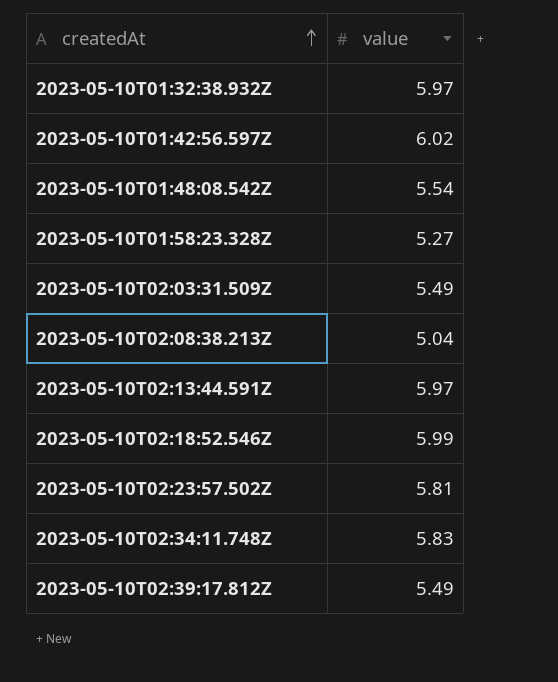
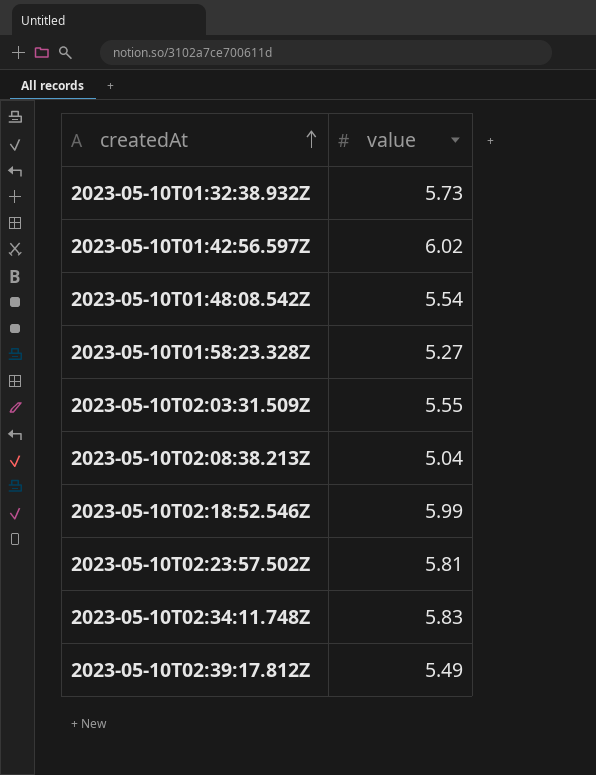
row 2023-05-10T02:13:44.591Z: 5.97 -> none
2023-05-10T01:32:38.932Z | value: 5.97 -> 5.73
2023-05-10T02:03:31.509Z | value: 5.49 -> 5.55

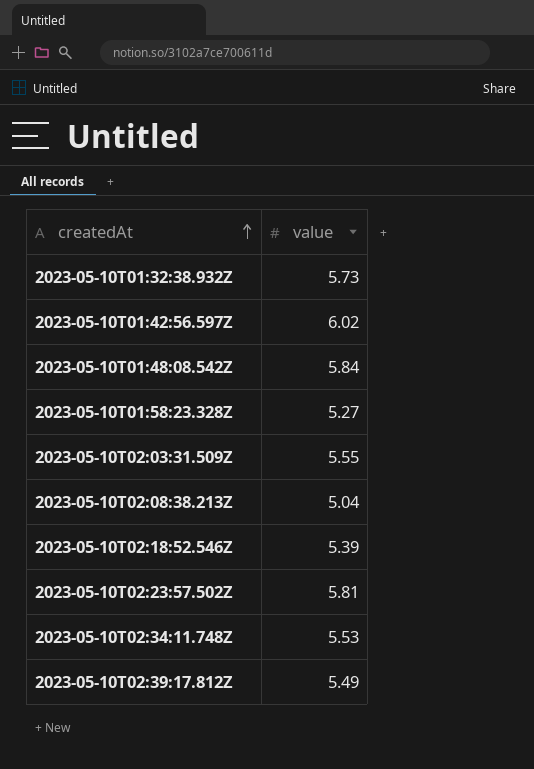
2023-05-10T01:48:08.542Z | value: 5.54 -> 5.84
2023-05-10T02:18:52.546Z | value: 5.99 -> 5.39
2023-05-10T02:34:11.748Z | value: 5.83 -> 5.53

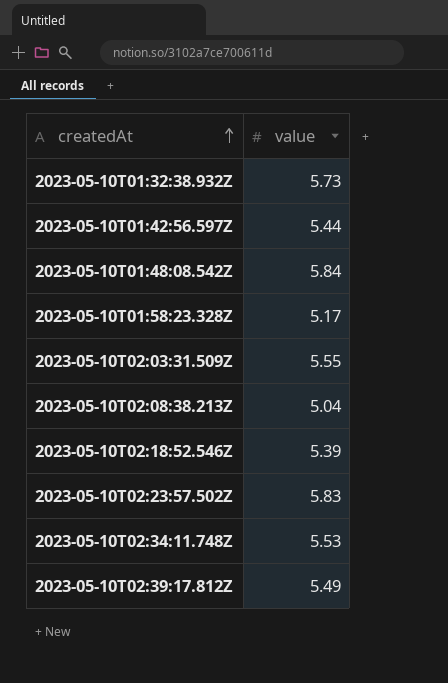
2023-05-10T01:42:56.597Z | value: 6.02 -> 5.44
2023-05-10T01:58:23.328Z | value: 5.27 -> 5.17
2023-05-10T02:23:57.502Z | value: 5.81 -> 5.83

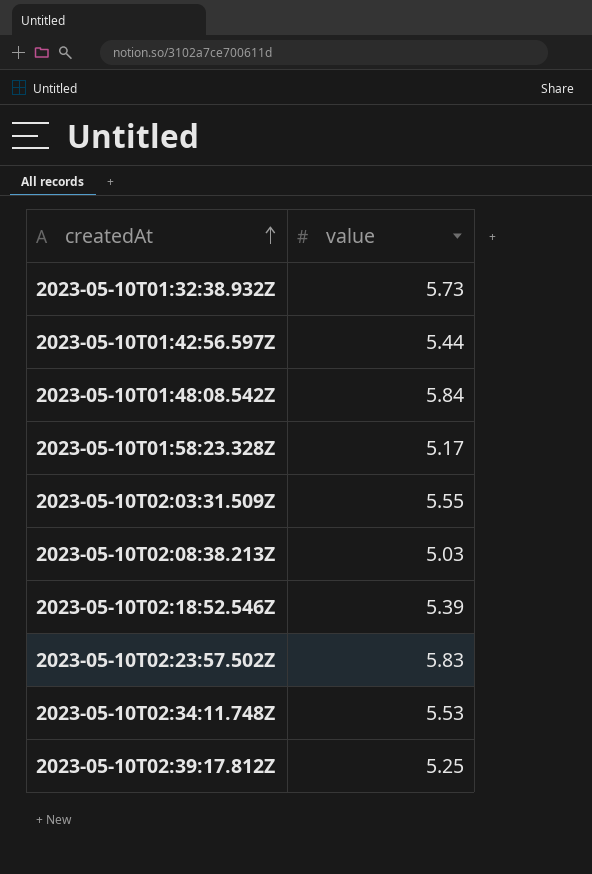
2023-05-10T02:08:38.213Z | value: 5.04 -> 5.03
2023-05-10T02:39:17.812Z | value: 5.49 -> 5.25

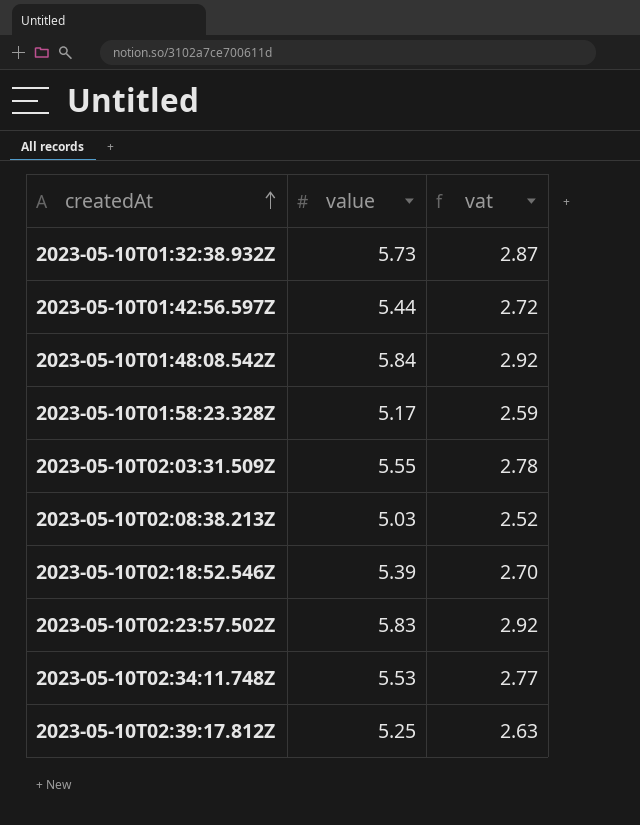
column vat | formula: none -> [value] * 0.5

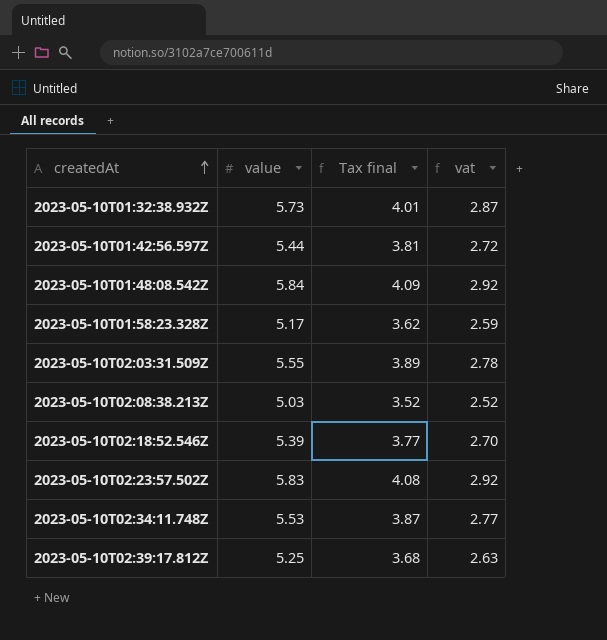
column Tax final | formula: none -> [value] * 0.7

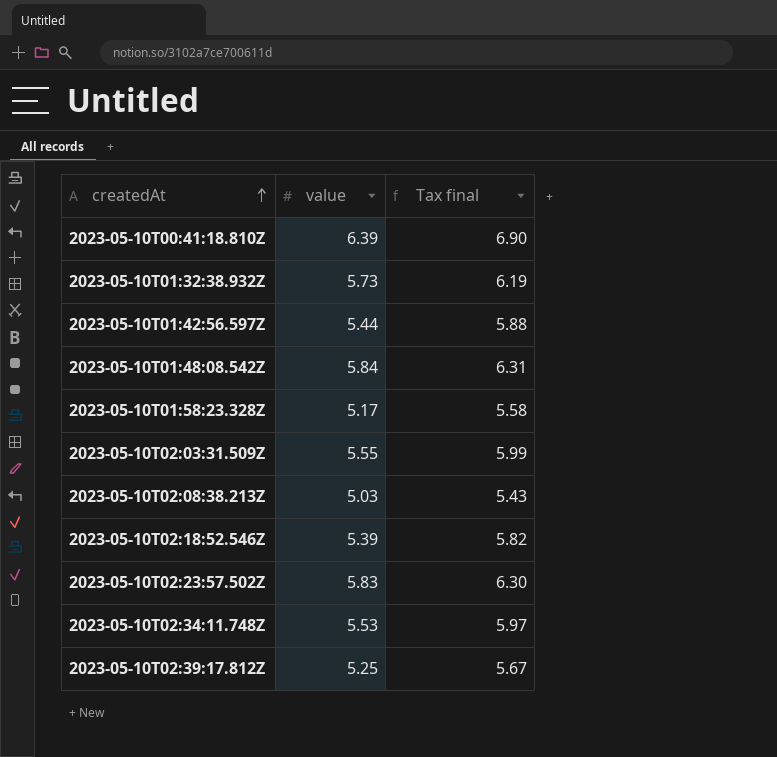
column vat | formula: [value] * 0.5 -> none
column Tax final | formula: [value] * 0.7 -> [value] * 1.08
row 2023-05-10T00:41:18.810Z: none -> 6.39 | 6.90

